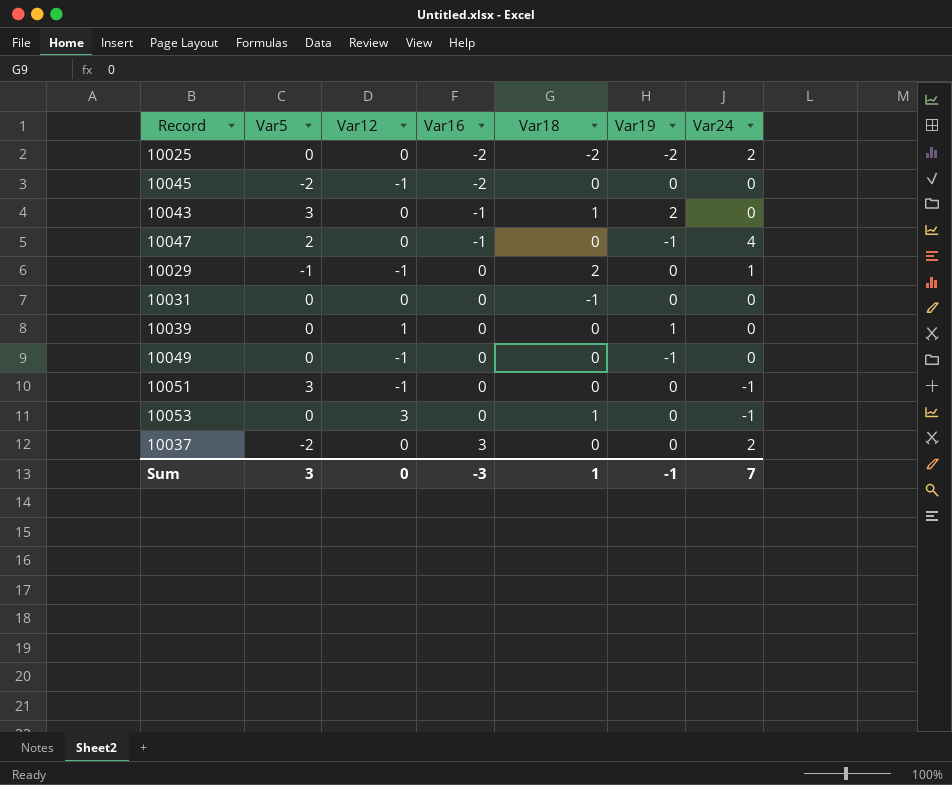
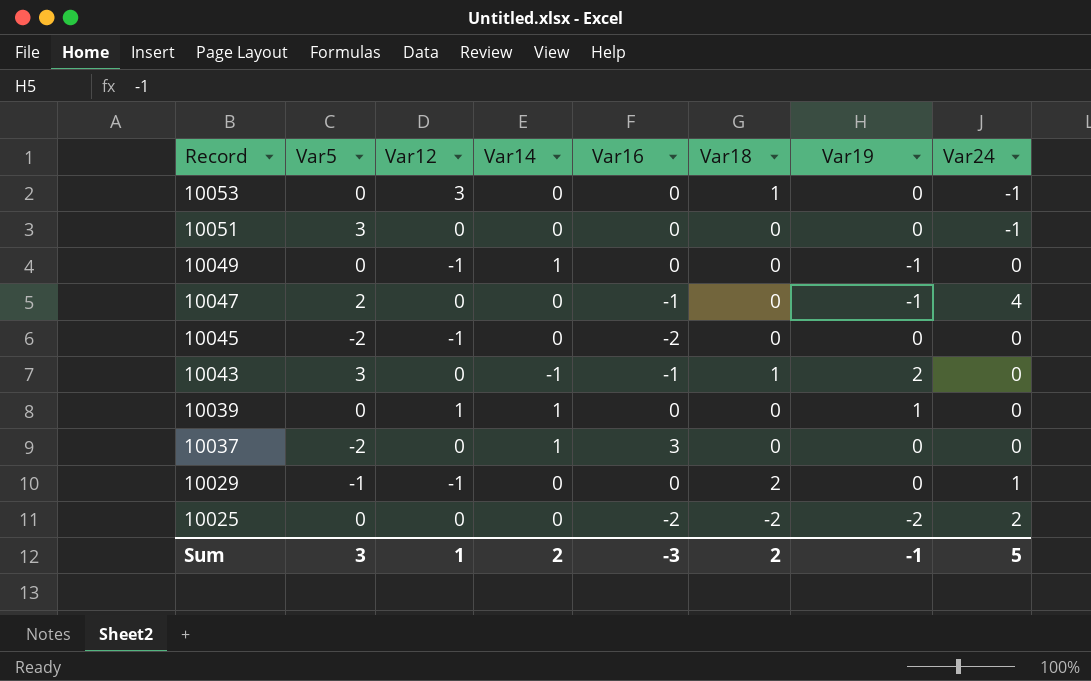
row order: Var16 ascending -> Record descending
column Var14 | position: none -> 4
row 10031: 0 | 0 | 0 | -1 | 0 | 0 -> none
10051 | Var12: -1 -> 0
10037 | Var24: 2 -> 0
Sum | Var12: 0 -> 1
Sum | Var18: 1 -> 2
Sum | Var24: 7 -> 5

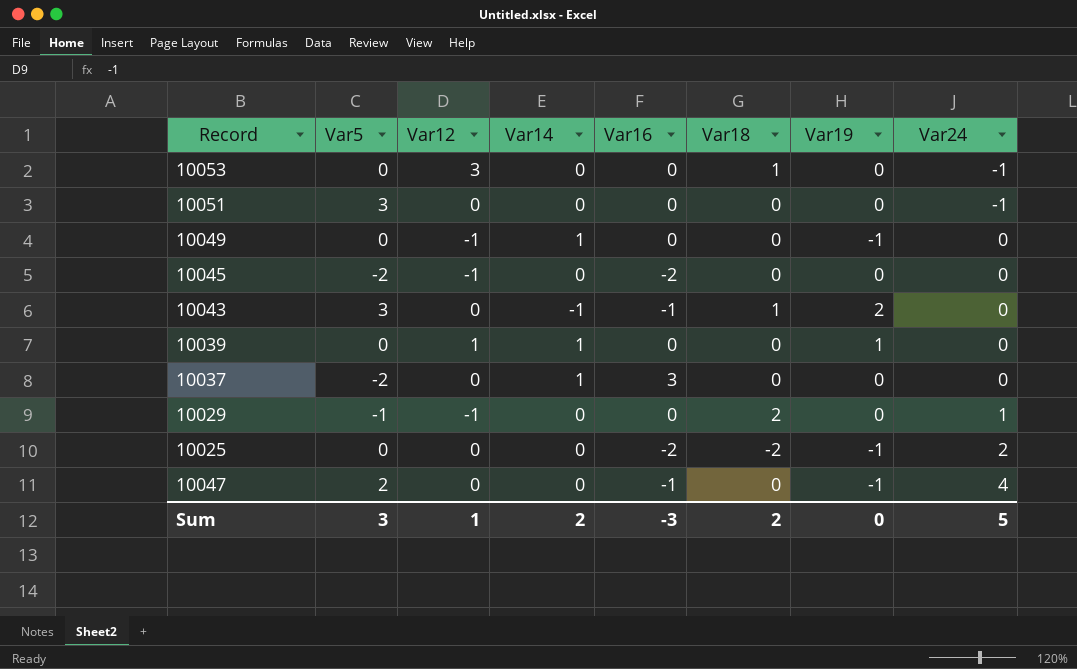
row order: Record descending -> Var24 ascending
10025 | Var19: -2 -> -1
Sum | Var19: -1 -> 0

